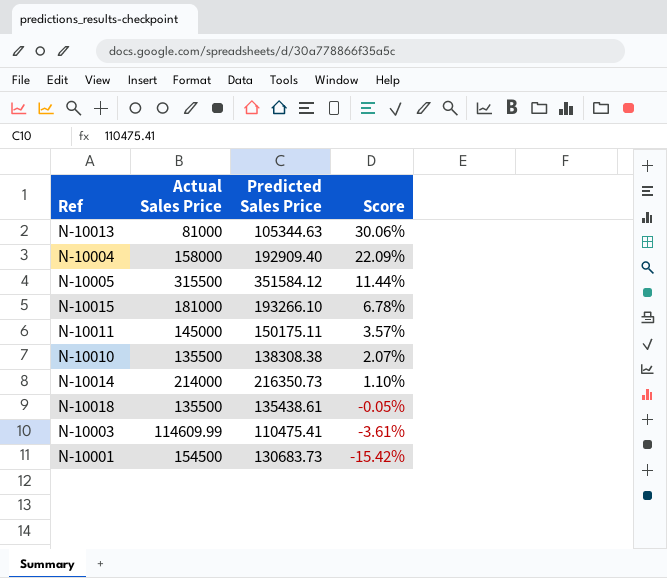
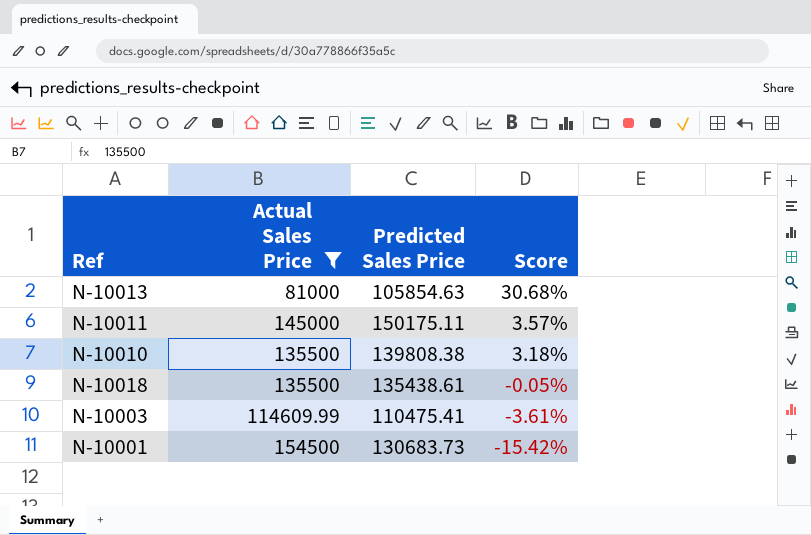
filter: none -> Actual Sales Price <= 154500
N-10013 | Predicted Sales Price: 105344.63 -> 105854.63
N-10013 | Score: 30.06% -> 30.68%
N-10010 | Predicted Sales Price: 138308.38 -> 139808.38
N-10010 | Score: 2.07% -> 3.18%

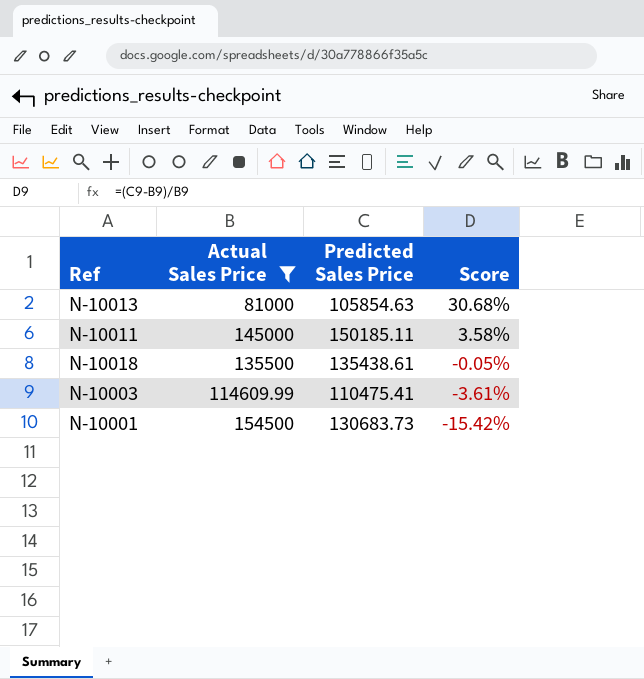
row N-10010: 135500 | 139808.38 | 3.18% -> none
N-10011 | Predicted Sales Price: 150175.11 -> 150185.11
N-10011 | Score: 3.57% -> 3.58%

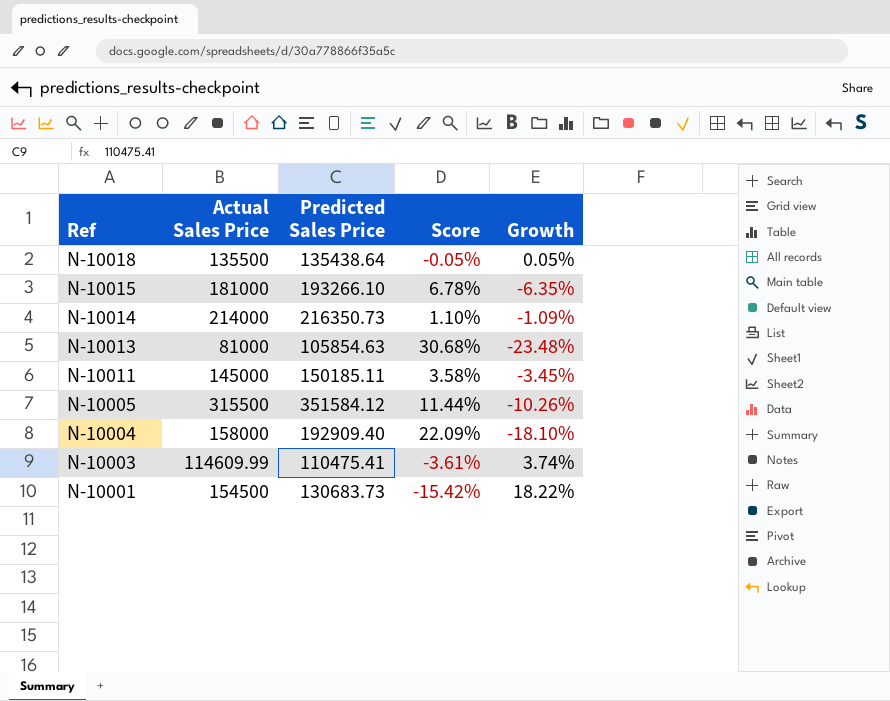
filter: Actual Sales Price <= 154500 -> none
row order: Score descending -> Ref descending
column Growth | formula: none -> ([Actual Sales Price] - [Predicted Sales Price]) / [Predicted Sales Price]
N-10018 | Predicted Sales Price: 135438.61 -> 135438.64

